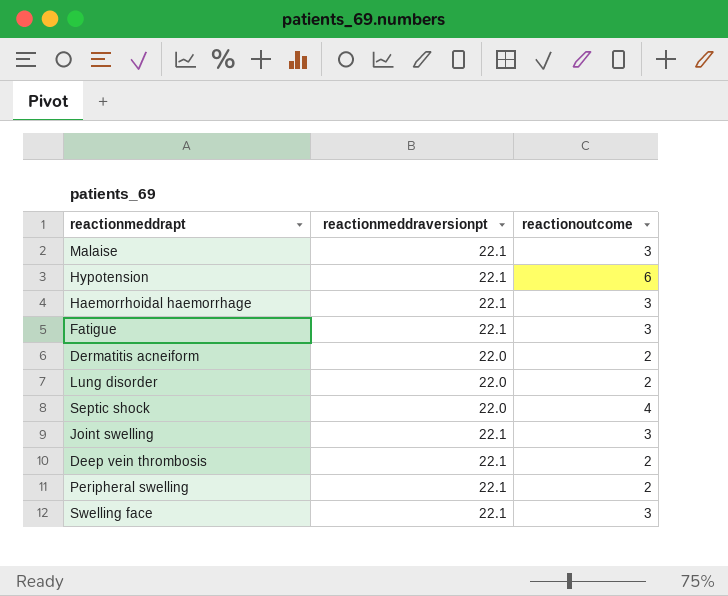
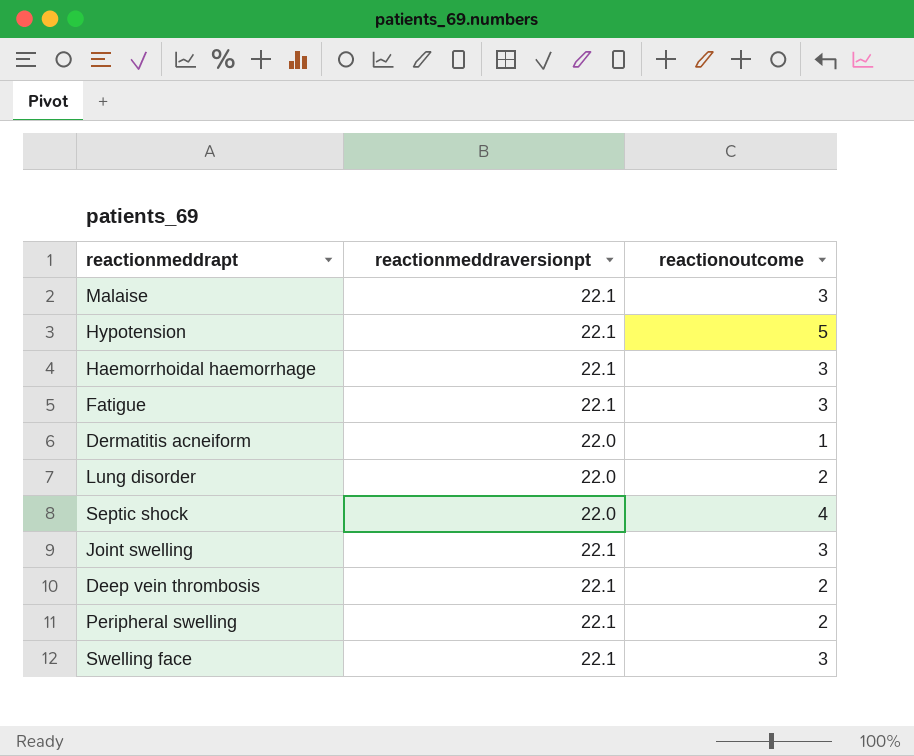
Hypotension | reactionoutcome: 6 -> 5
Dermatitis acneiform | reactionoutcome: 2 -> 1

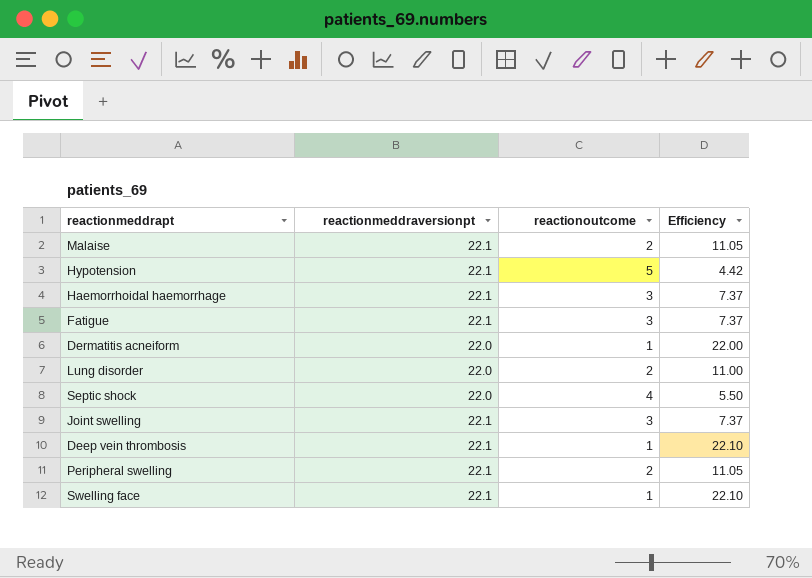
column Efficiency | formula: none -> [reactionmeddraversionpt] / [reactionoutcome]
Malaise | reactionoutcome: 3 -> 2
Deep vein thrombosis | reactionoutcome: 2 -> 1
Swelling face | reactionoutcome: 3 -> 1

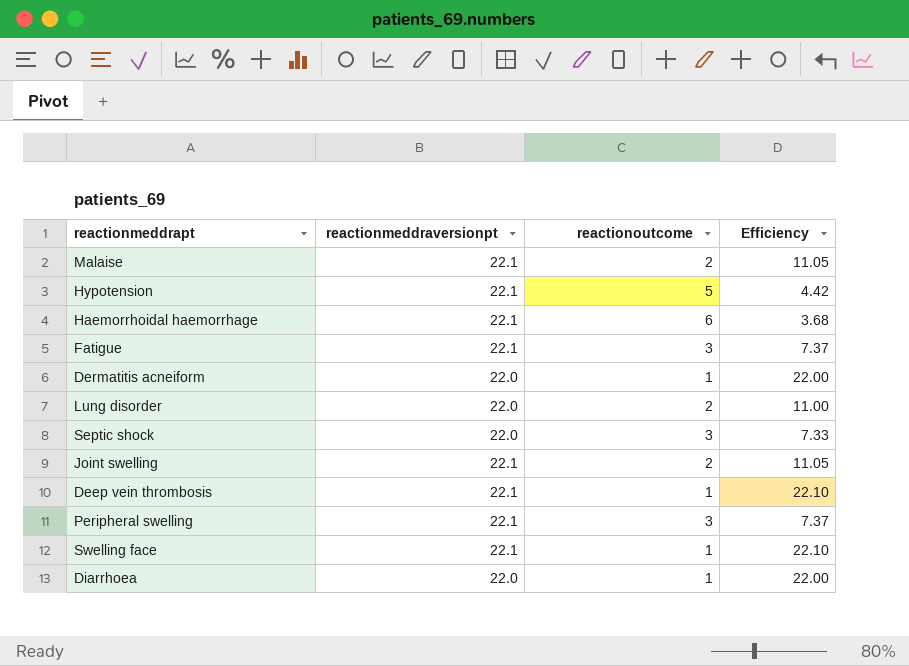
Haemorrhoidal haemorrhage | reactionoutcome: 3 -> 6
Haemorrhoidal haemorrhage | Efficiency: 7.37 -> 3.68
Septic shock | reactionoutcome: 4 -> 3
Septic shock | Efficiency: 5.50 -> 7.33
Joint swelling | reactionoutcome: 3 -> 2
Joint swelling | Efficiency: 7.37 -> 11.05
Peripheral swelling | reactionoutcome: 2 -> 3
Peripheral swelling | Efficiency: 11.05 -> 7.37
row Diarrhoea: none -> 22.0 | 1 | 22.00

